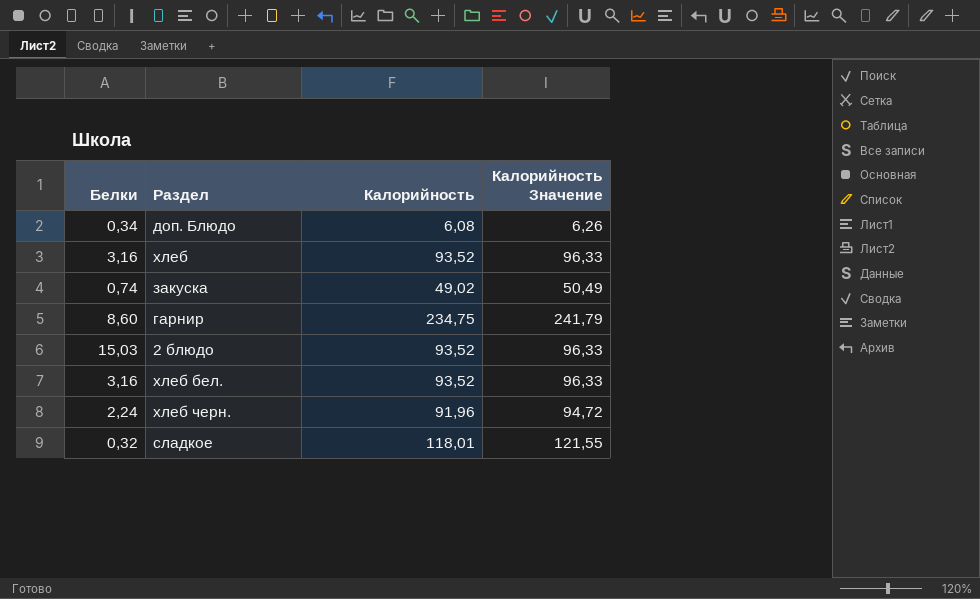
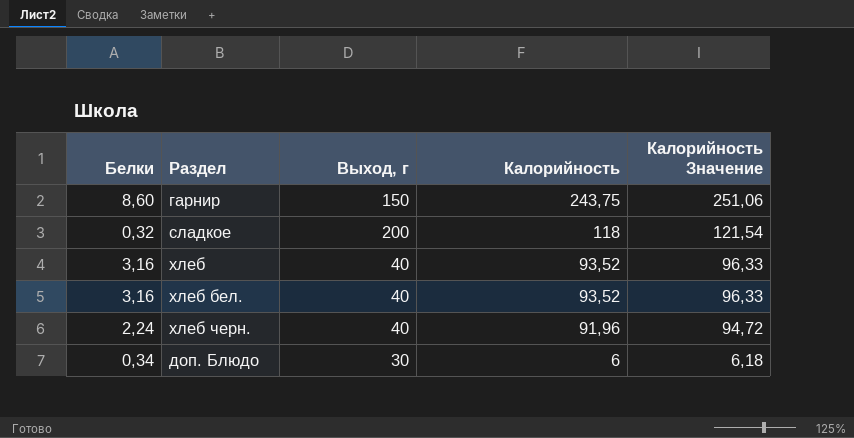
row order: none -> Калорийность descending
column Выход, г | position: none -> 3
row закуска: 0,74 | 49,02 | 50,49 -> none
row 2 блюдо: 15,03 | 93,52 | 96,33 -> none
гарнир | Калорийность: 234,75 -> 243,75
гарнир | Калорийность Значение: 241,79 -> 251,06
сладкое | Калорийность: 118,01 -> 118
сладкое | Калорийность Значение: 121,55 -> 121,54
доп. Блюдо | Калорийность: 6,08 -> 6
доп. Блюдо | Калорийность Значение: 6,26 -> 6,18

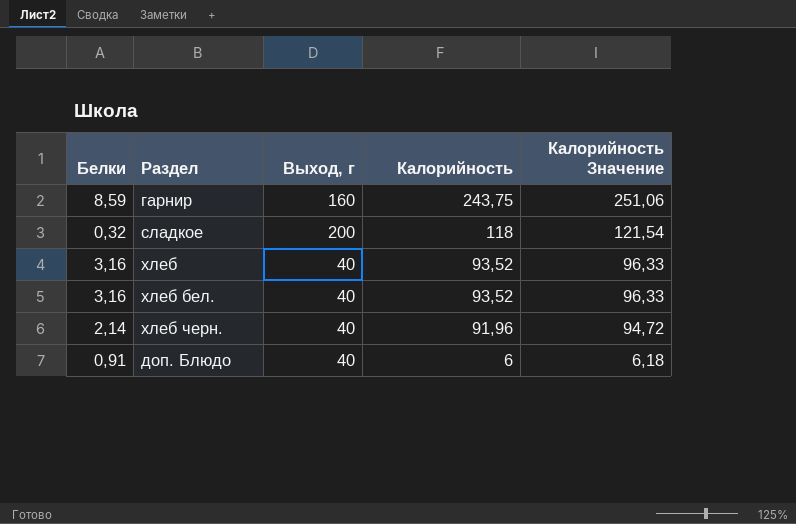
гарнир | Белки: 8,60 -> 8,59
гарнир | Выход, г: 150 -> 160
хлеб черн. | Белки: 2,24 -> 2,14
доп. Блюдо | Белки: 0,34 -> 0,91
доп. Блюдо | Выход, г: 30 -> 40

